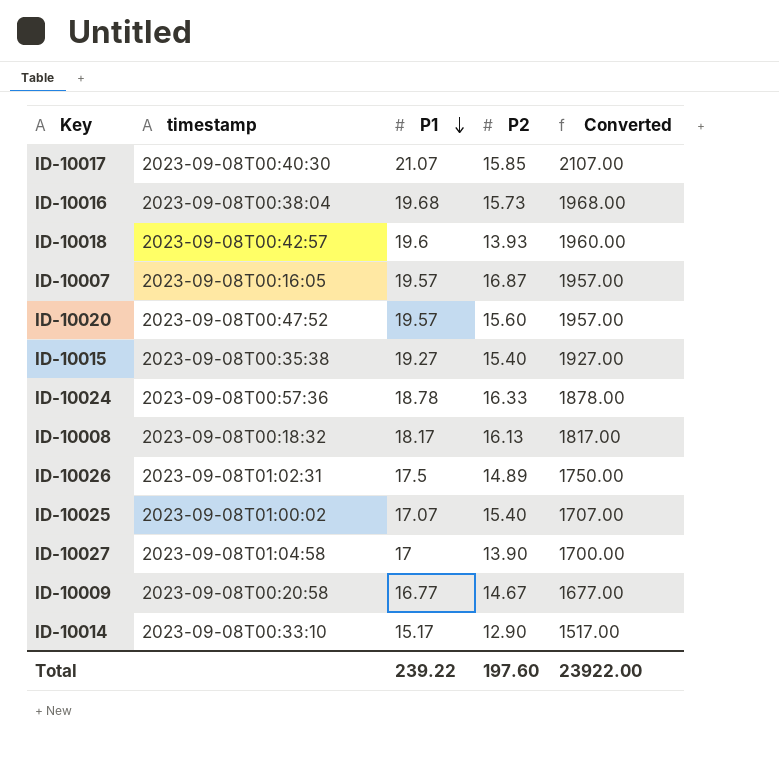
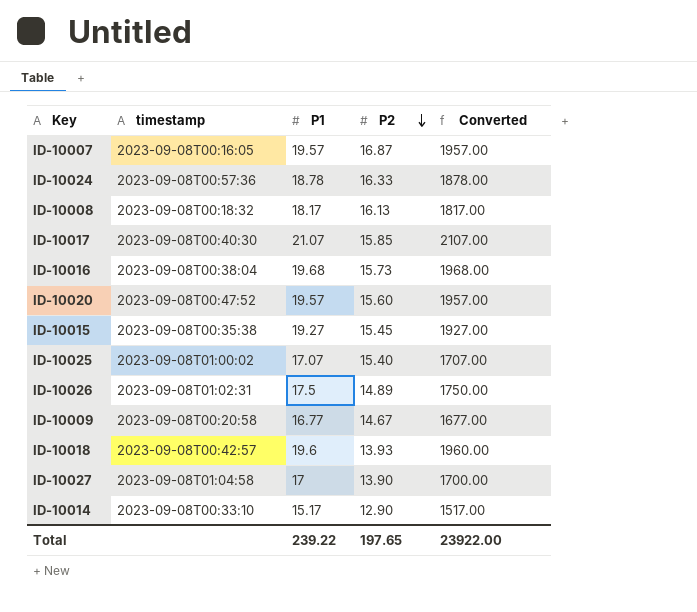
row order: P1 descending -> P2 descending
ID-10015 | P2: 15.40 -> 15.45
Total | P2: 197.60 -> 197.65

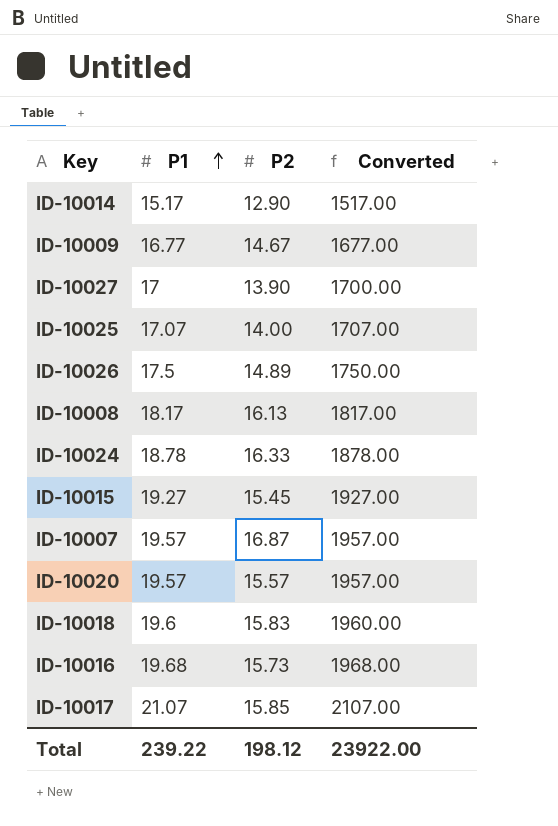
row order: P2 descending -> P1 ascending
column timestamp | position: 2 -> none
ID-10025 | P2: 15.40 -> 14.00
ID-10020 | P2: 15.60 -> 15.57
ID-10018 | P2: 13.93 -> 15.83
Total | P2: 197.65 -> 198.12

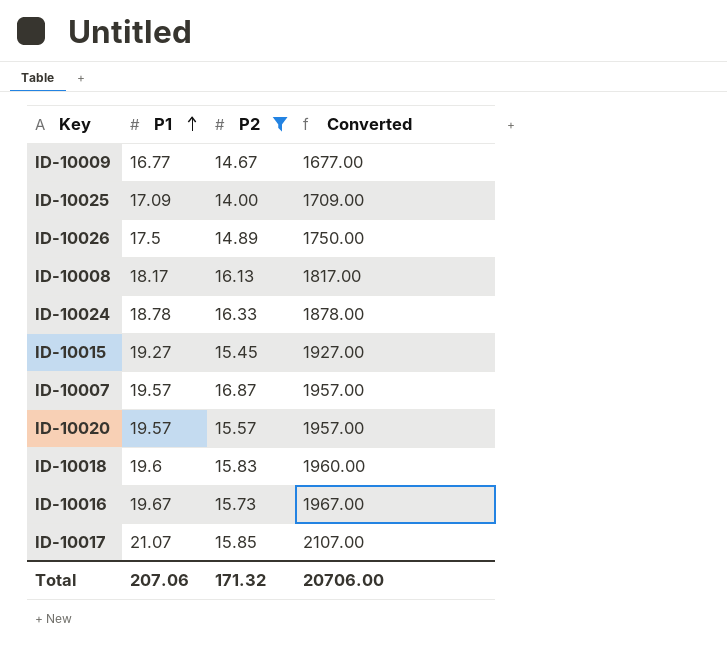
filter: none -> P2 >= 14.00
ID-10025 | P1: 17.07 -> 17.09
ID-10025 | Converted: 1707.00 -> 1709.00
ID-10016 | P1: 19.68 -> 19.67
ID-10016 | Converted: 1968.00 -> 1967.00
Total | P1: 239.22 -> 207.06
Total | P2: 198.12 -> 171.32
Total | Converted: 23922.00 -> 20706.00

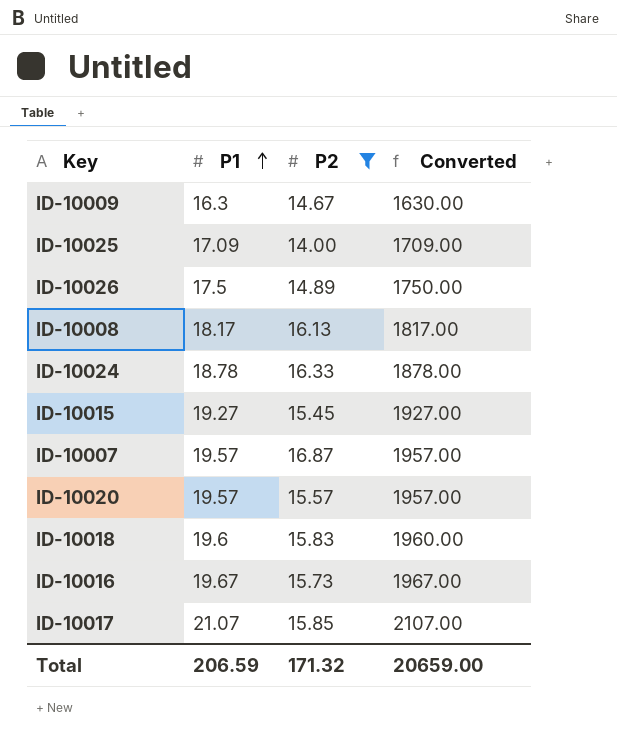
ID-10009 | P1: 16.77 -> 16.3
ID-10009 | Converted: 1677.00 -> 1630.00
Total | P1: 207.06 -> 206.59
Total | Converted: 20706.00 -> 20659.00

